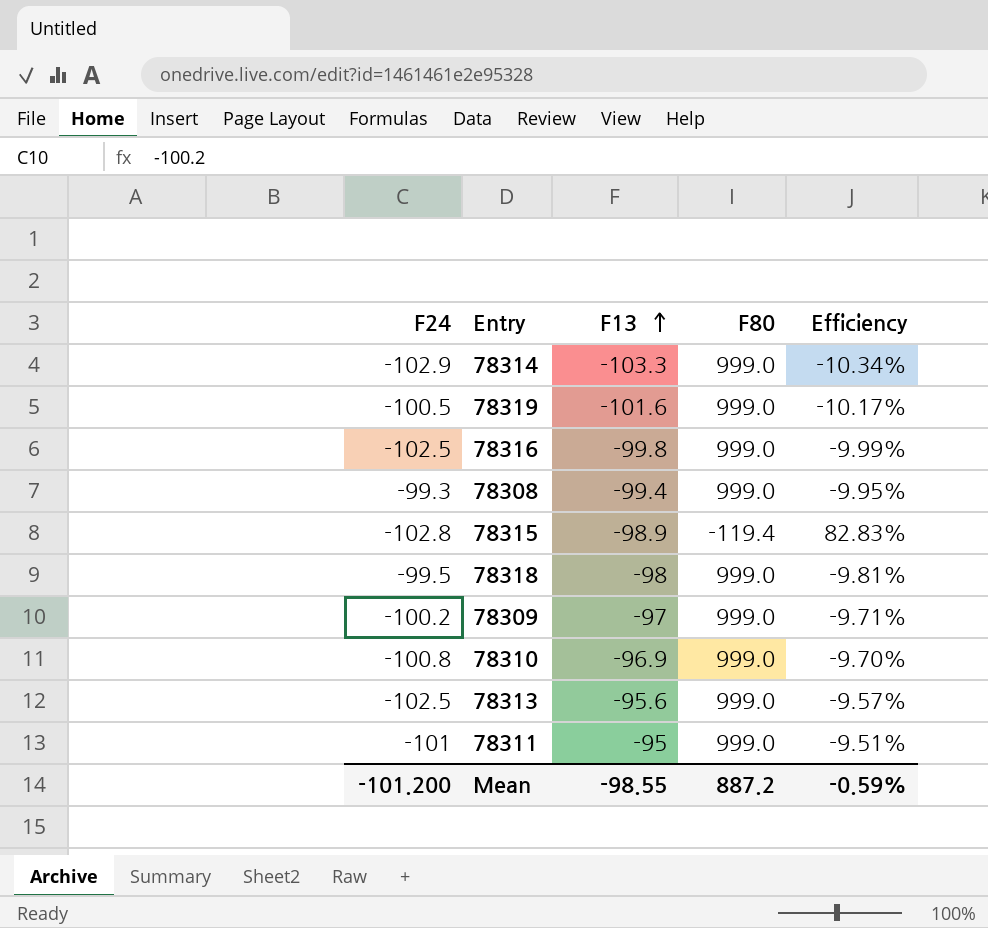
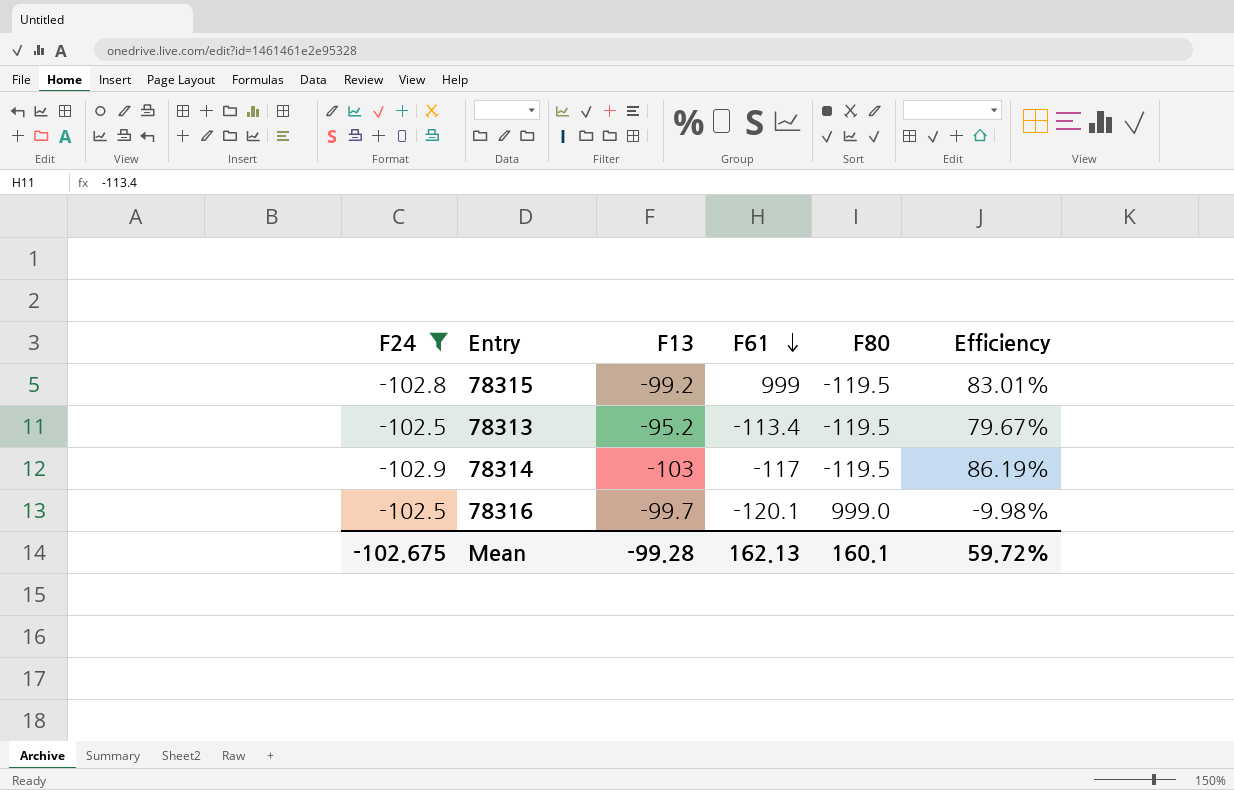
filter: none -> F24 <= -102.5
row order: F13 ascending -> F61 descending
column F61 | position: none -> 4
78315 | F13: -98.9 -> -99.2
78315 | F80: -119.4 -> -119.5
78315 | Efficiency: 82.83% -> 83.01%
78313 | F13: -95.6 -> -95.2
78313 | F80: 999.0 -> -119.5
78313 | Efficiency: -9.57% -> 79.67%
78314 | F13: -103.3 -> -103
78314 | F80: 999.0 -> -119.5
78314 | Efficiency: -10.34% -> 86.19%
78316 | F13: -99.8 -> -99.7
78316 | Efficiency: -9.99% -> -9.98%
Mean | F24: -101.200 -> -102.675
Mean | F13: -98.55 -> -99.28
Mean | F80: 887.2 -> 160.1
Mean | Efficiency: -0.59% -> 59.72%

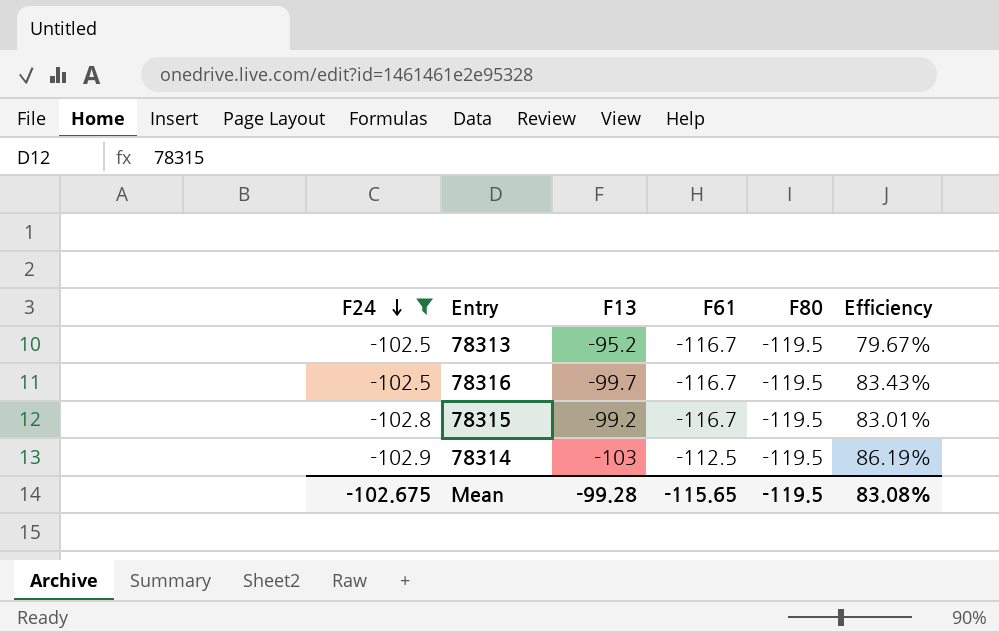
row order: F61 descending -> F24 descending
78313 | F61: -113.4 -> -116.7
78316 | F61: -120.1 -> -116.7
78316 | F80: 999.0 -> -119.5
78316 | Efficiency: -9.98% -> 83.43%
78315 | F61: 999 -> -116.7
78314 | F61: -117 -> -112.5
Mean | F61: 162.13 -> -115.65
Mean | F80: 160.1 -> -119.5
Mean | Efficiency: 59.72% -> 83.08%

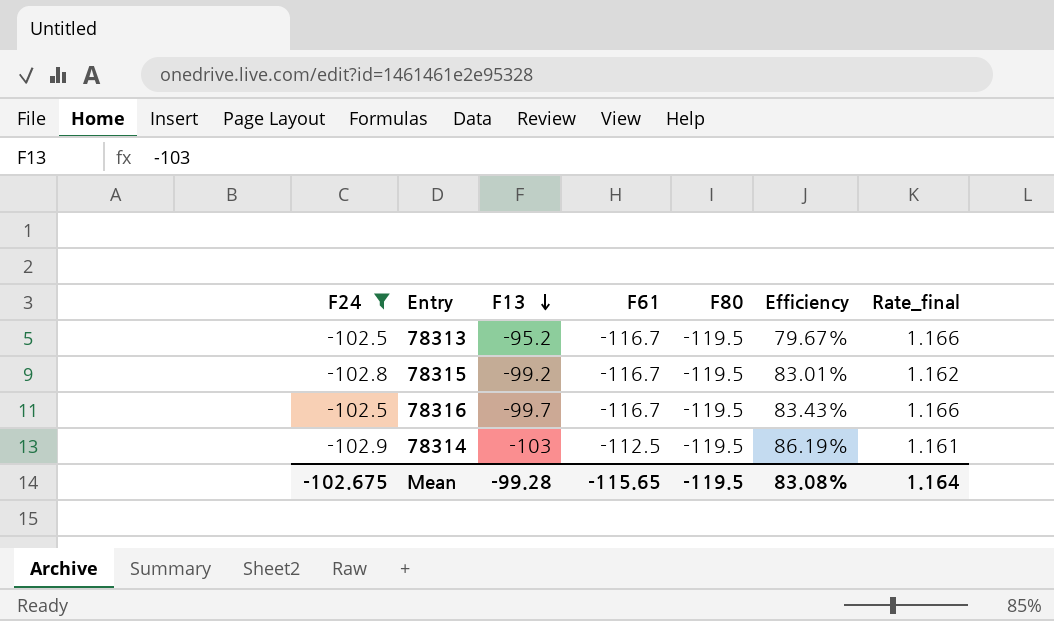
row order: F24 descending -> F13 descending
column Rate_final | formula: none -> [F80] / [F24]

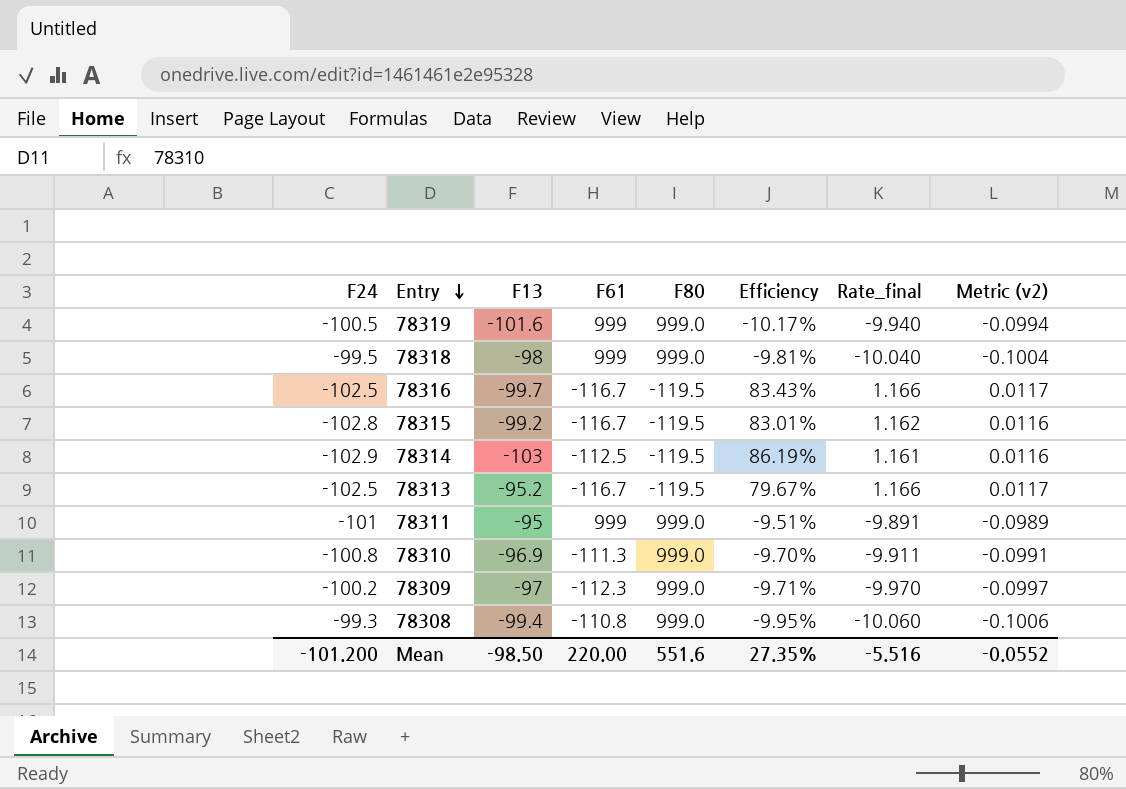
filter: F24 <= -102.5 -> none
row order: F13 descending -> Entry descending
column Metric (v2) | formula: none -> [Rate_final] * 0.01
Mean | F24: -102.675 -> -101.200
Mean | F13: -99.28 -> -98.50
Mean | F61: -115.65 -> 220.00
Mean | F80: -119.5 -> 551.6
Mean | Efficiency: 83.08% -> 27.35%
Mean | Rate_final: 1.164 -> -5.516

